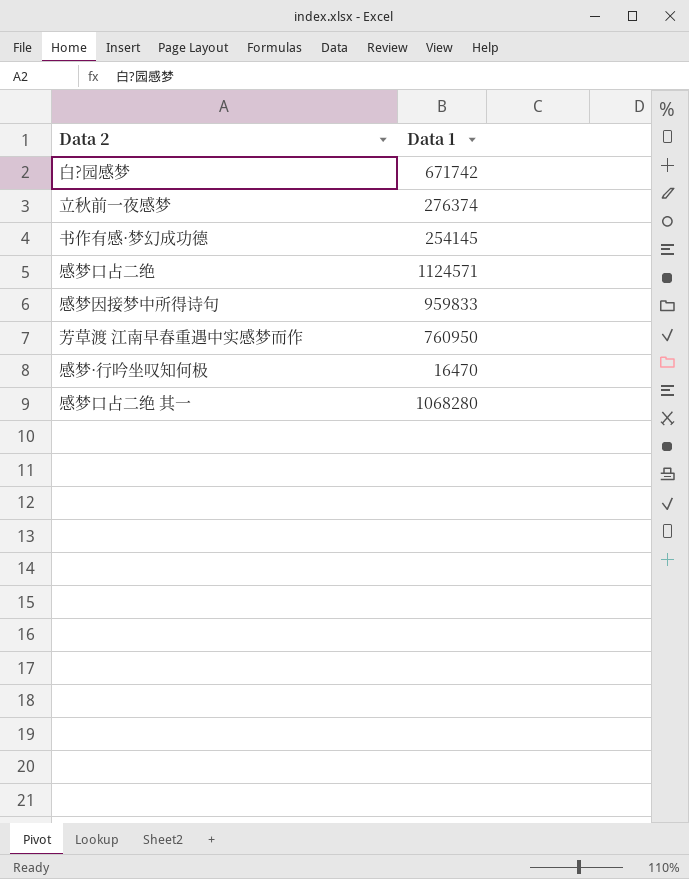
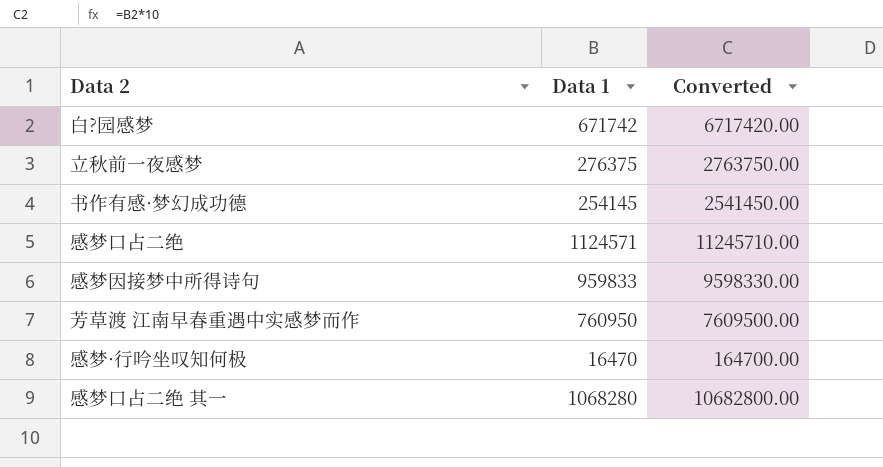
column Converted | formula: none -> [Data 1] * 10
立秋前一夜感梦 | Data 1: 276374 -> 276375

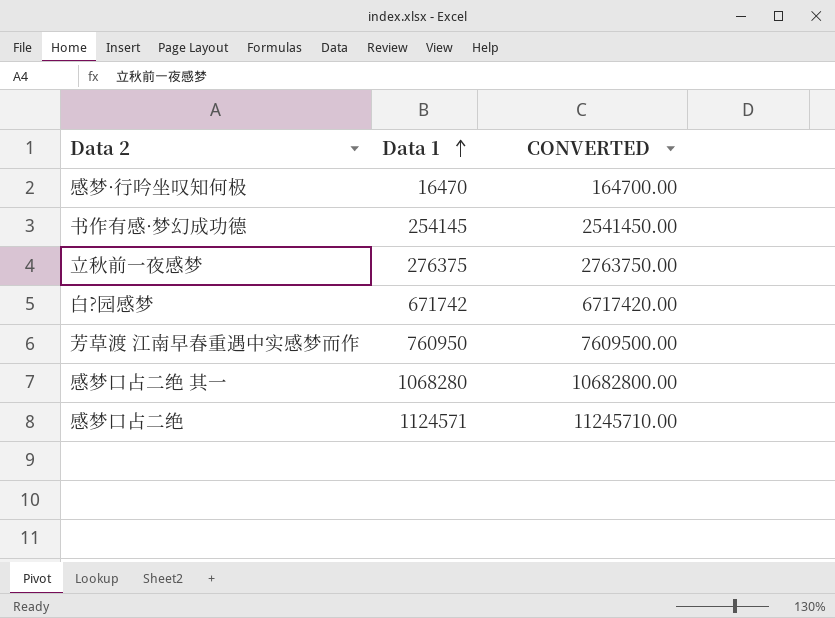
row order: none -> Data 1 ascending
column name: Converted -> CONVERTED
row 感梦因接梦中所得诗句: 959833 | 9598330.00 -> none

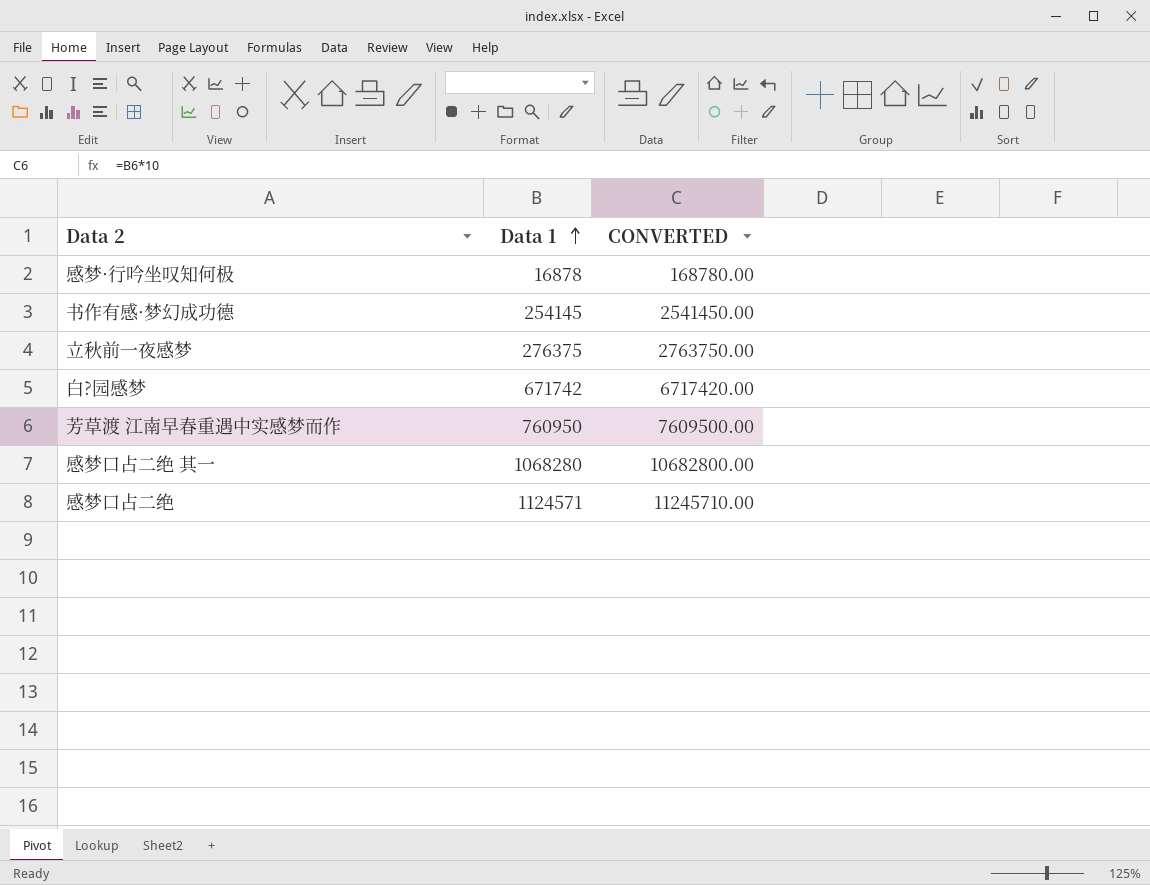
感梦·行吟坐叹知何极 | Data 1: 16470 -> 16878
感梦·行吟坐叹知何极 | CONVERTED: 164700.00 -> 168780.00

